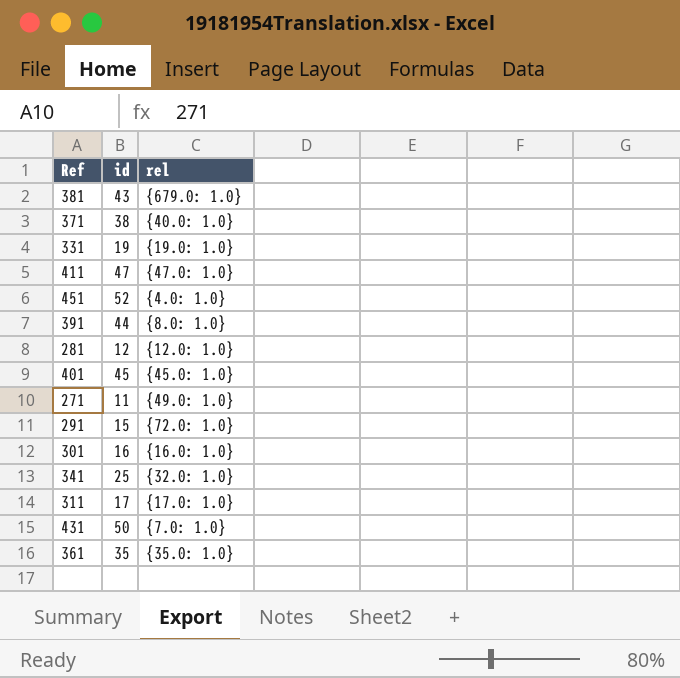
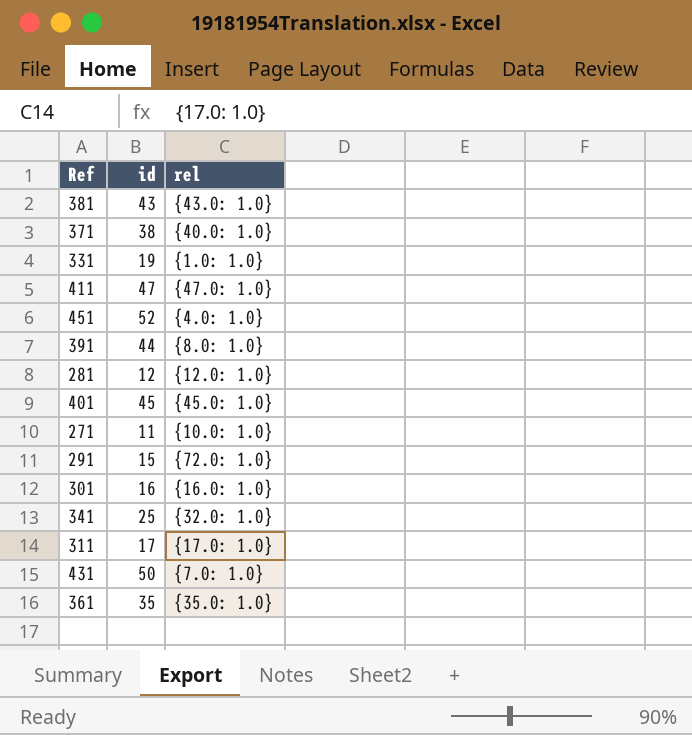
381 | rel: {679.0: 1.0} -> {43.0: 1.0}
331 | rel: {19.0: 1.0} -> {1.0: 1.0}
271 | rel: {49.0: 1.0} -> {10.0: 1.0}

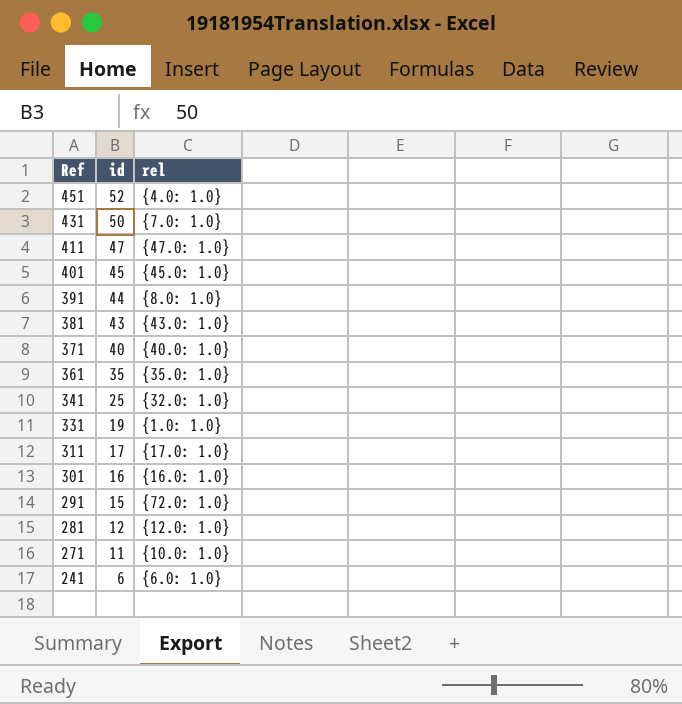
row order: none -> Ref descending
371 | id: 38 -> 40
row 241: none -> 6 | {6.0: 1.0}

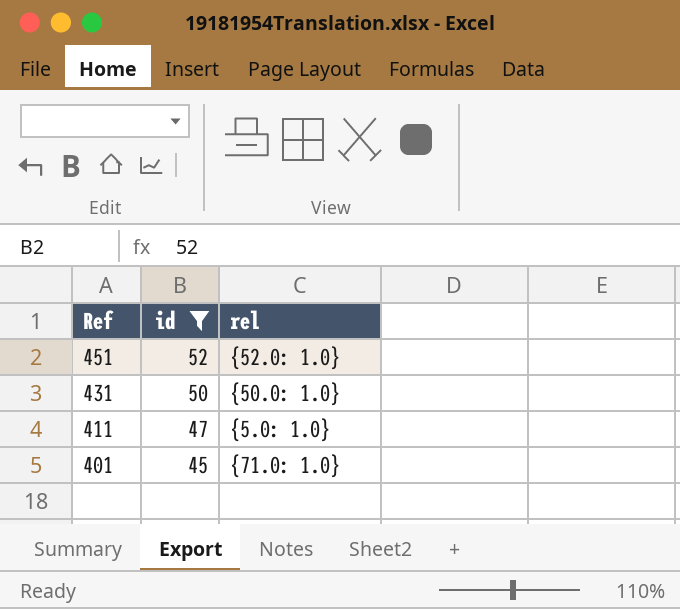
filter: none -> id >= 45
451 | rel: {4.0: 1.0} -> {52.0: 1.0}
431 | rel: {7.0: 1.0} -> {50.0: 1.0}
411 | rel: {47.0: 1.0} -> {5.0: 1.0}
401 | rel: {45.0: 1.0} -> {71.0: 1.0}

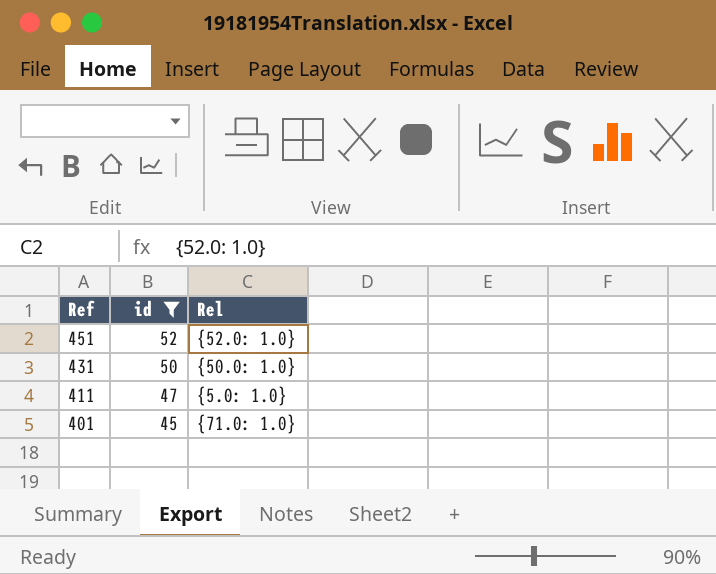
column name: rel -> Rel

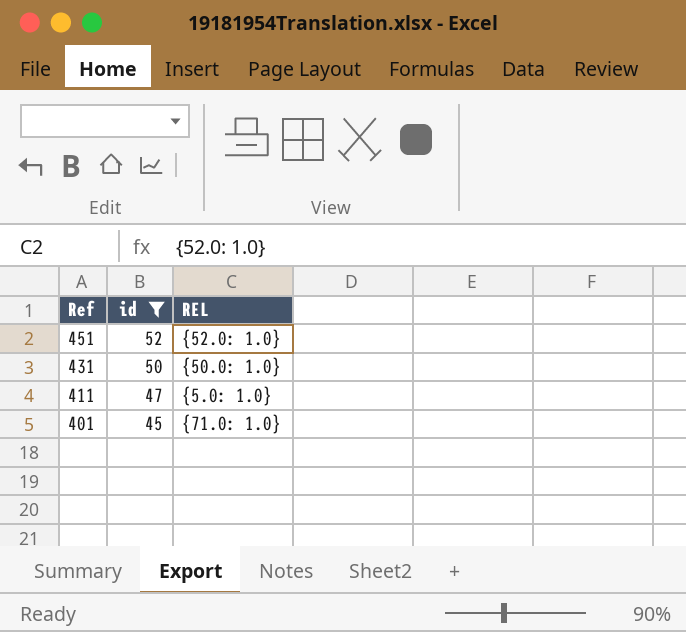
column name: Rel -> REL

